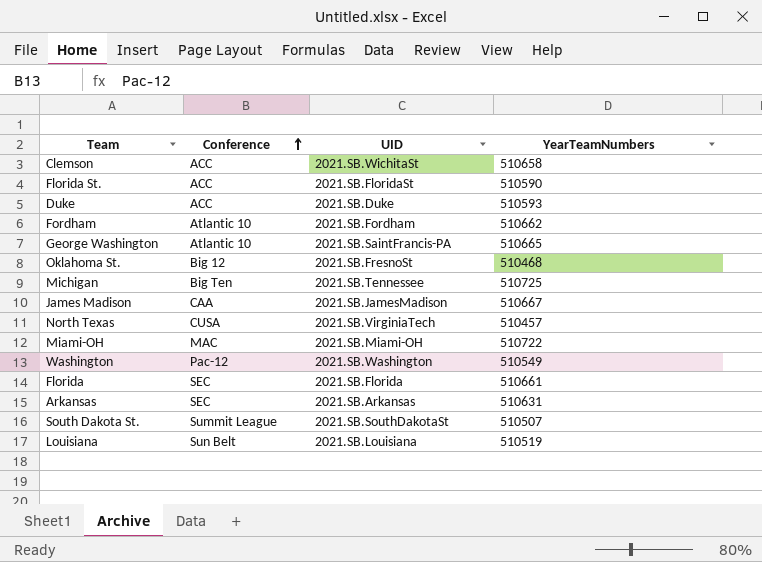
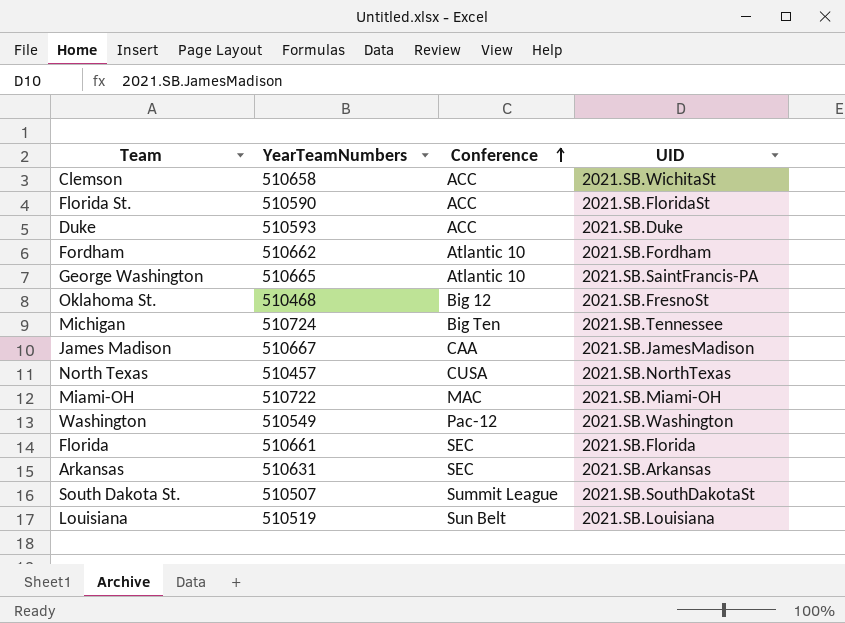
column YearTeamNumbers | position: 4 -> 2
Michigan | YearTeamNumbers: 510725 -> 510724
North Texas | UID: 2021.SB.VirginiaTech -> 2021.SB.NorthTexas

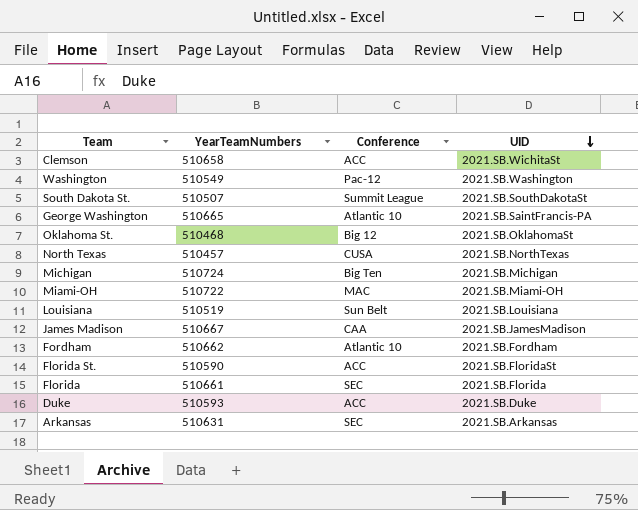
row order: Conference ascending -> UID descending
Oklahoma St. | UID: 2021.SB.FresnoSt -> 2021.SB.OklahomaSt
Michigan | UID: 2021.SB.Tennessee -> 2021.SB.Michigan

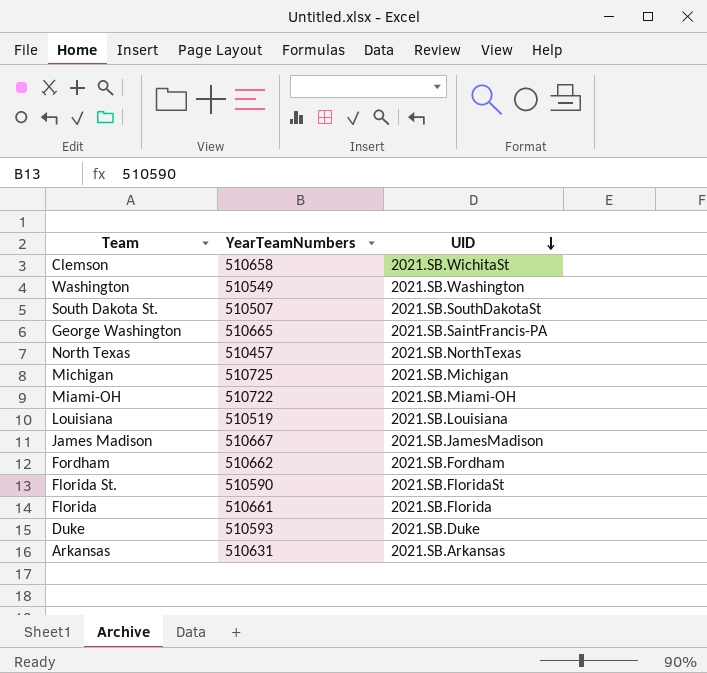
column Conference | position: 3 -> none
row Oklahoma St.: 510468 | Big 12 | 2021.SB.OklahomaSt -> none
Michigan | YearTeamNumbers: 510724 -> 510725

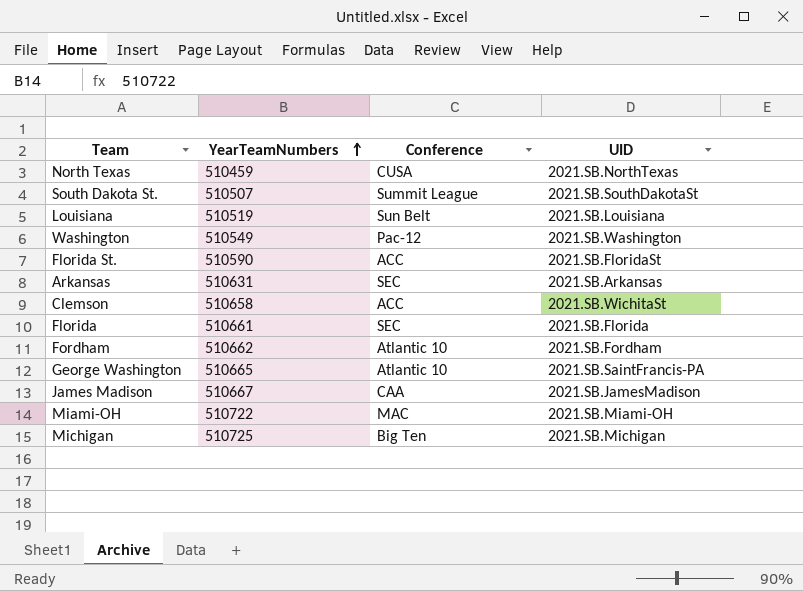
row order: UID descending -> YearTeamNumbers ascending
column Conference | position: none -> 3
row Duke: 510593 | 2021.SB.Duke -> none
North Texas | YearTeamNumbers: 510457 -> 510459

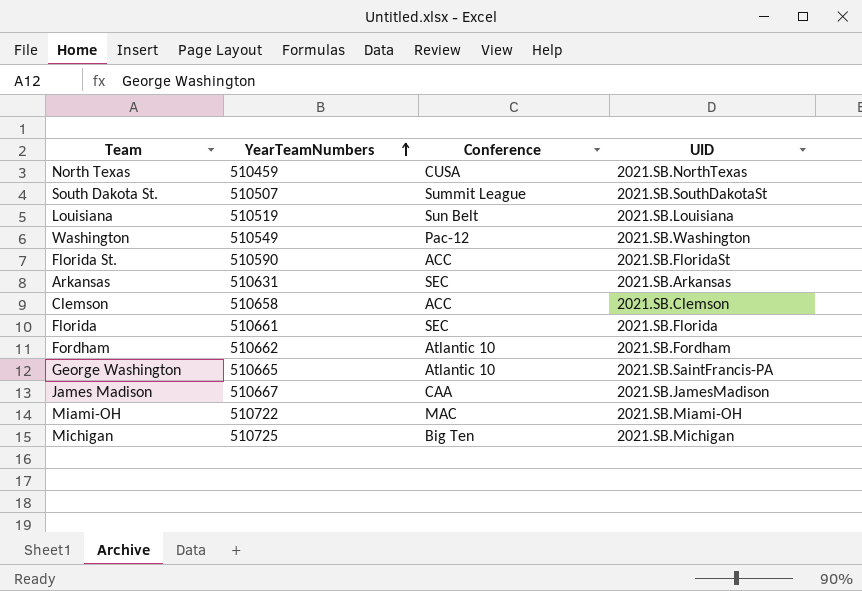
Clemson | UID: 2021.SB.WichitaSt -> 2021.SB.Clemson

